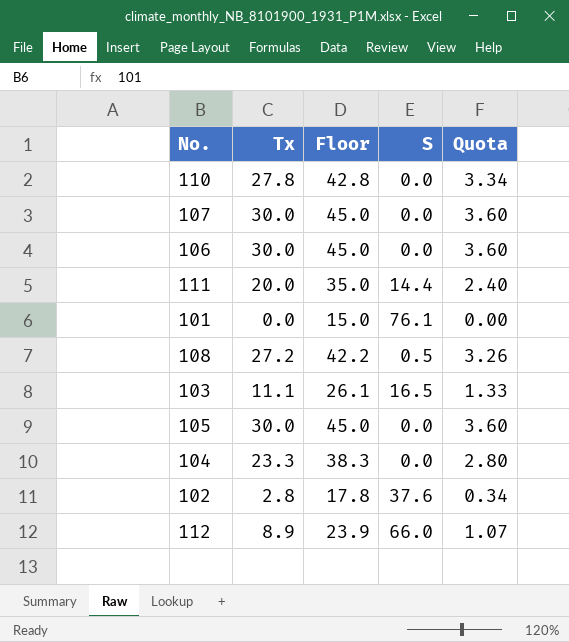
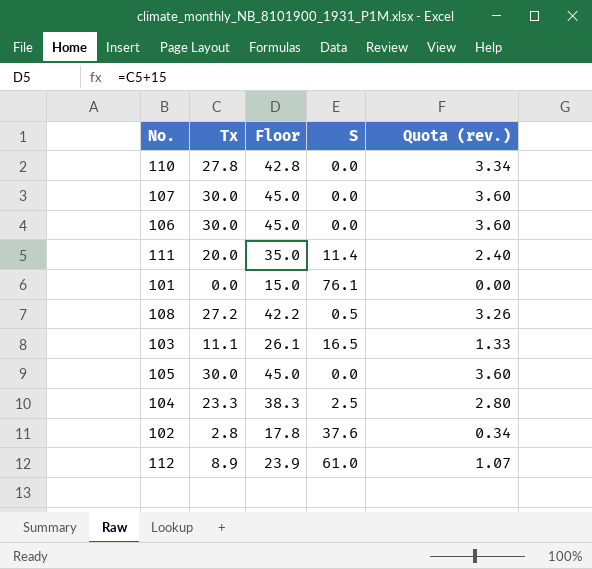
column name: Quota -> Quota (rev.)
111 | S: 14.4 -> 11.4
104 | S: 0.0 -> 2.5
112 | S: 66.0 -> 61.0

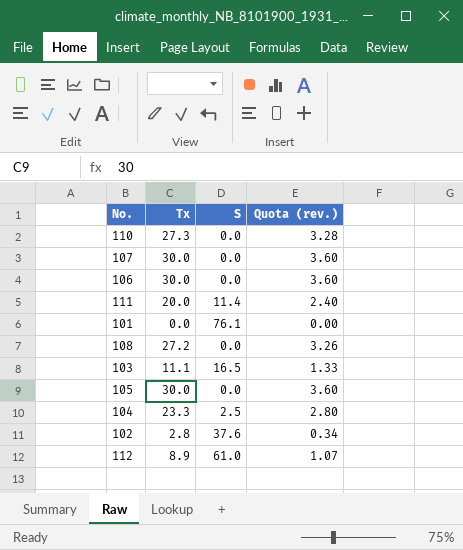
column Floor | formula: [Tx] + 15 -> none
110 | Tx: 27.8 -> 27.3
110 | Quota (rev.): 3.34 -> 3.28
108 | S: 0.5 -> 0.0

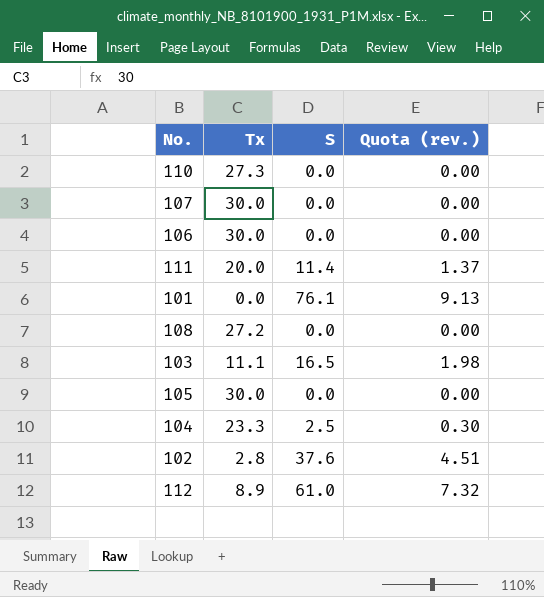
column Quota (rev.) | formula: [Tx] * 0.12 -> [S] * 0.12

